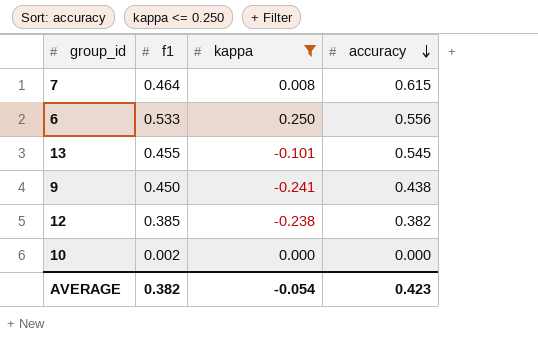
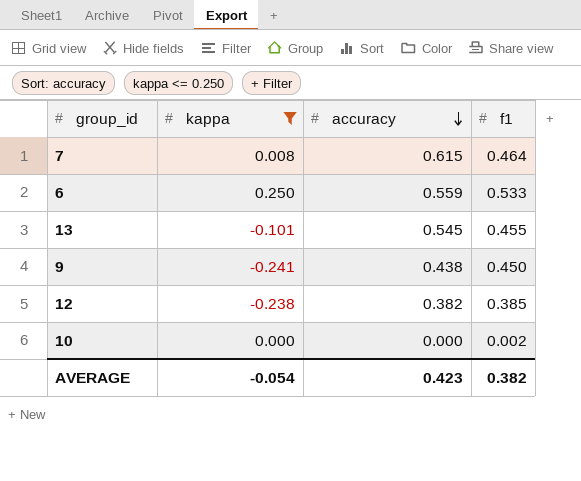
column f1 | position: 2 -> 4
6 | accuracy: 0.556 -> 0.559

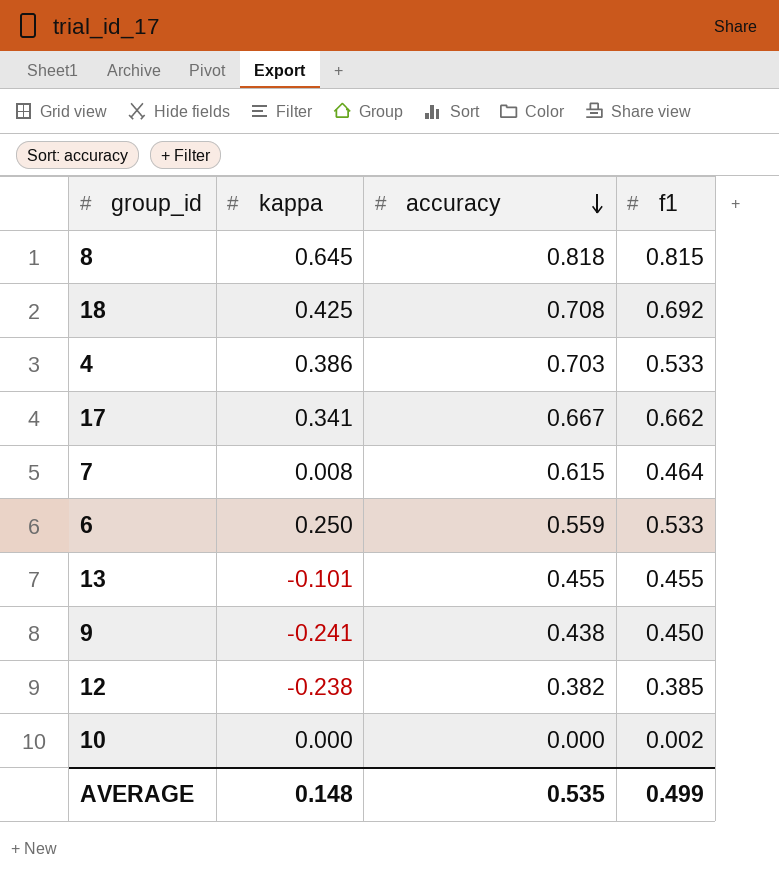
filter: kappa <= 0.250 -> none
13 | accuracy: 0.545 -> 0.455
AVERAGE | kappa: -0.054 -> 0.148
AVERAGE | accuracy: 0.423 -> 0.535
AVERAGE | f1: 0.382 -> 0.499

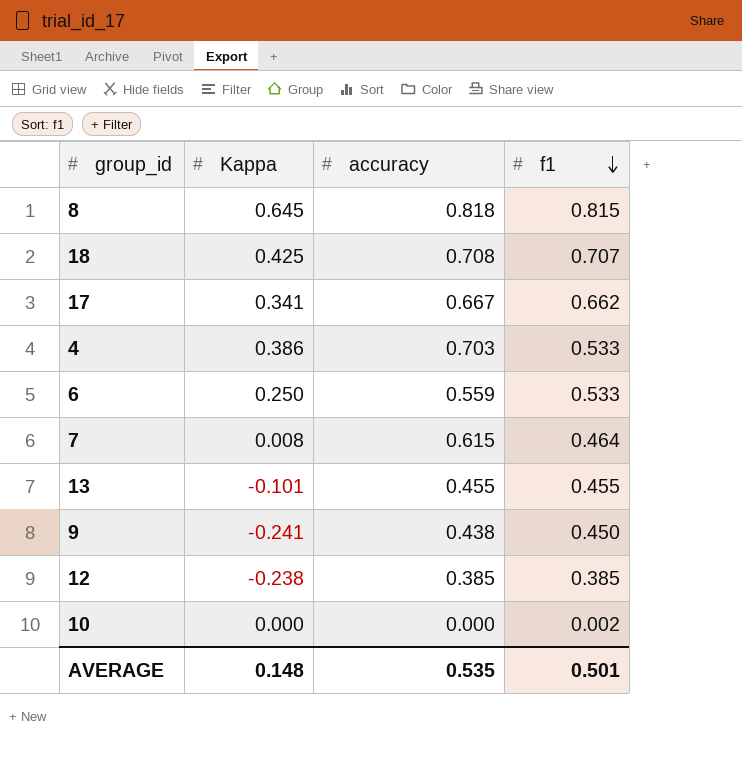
row order: accuracy descending -> f1 descending
column name: kappa -> Kappa
18 | f1: 0.692 -> 0.707
12 | accuracy: 0.382 -> 0.385
AVERAGE | f1: 0.499 -> 0.501

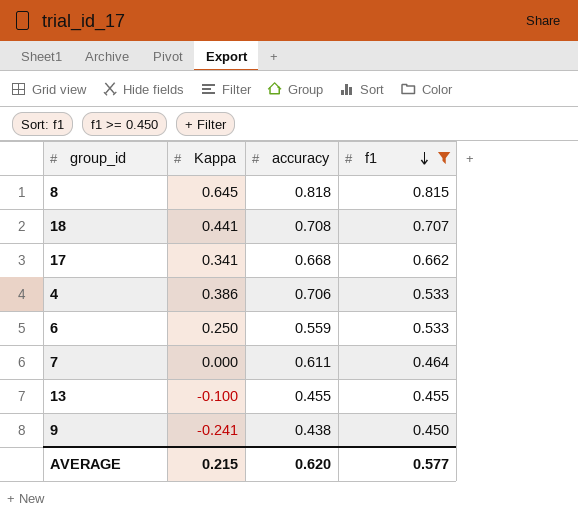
filter: none -> f1 >= 0.450
18 | Kappa: 0.425 -> 0.441
17 | accuracy: 0.667 -> 0.668
4 | accuracy: 0.703 -> 0.706
7 | Kappa: 0.008 -> 0.000
7 | accuracy: 0.615 -> 0.611
13 | Kappa: -0.101 -> -0.100
AVERAGE | Kappa: 0.148 -> 0.215
AVERAGE | accuracy: 0.535 -> 0.620
AVERAGE | f1: 0.501 -> 0.577

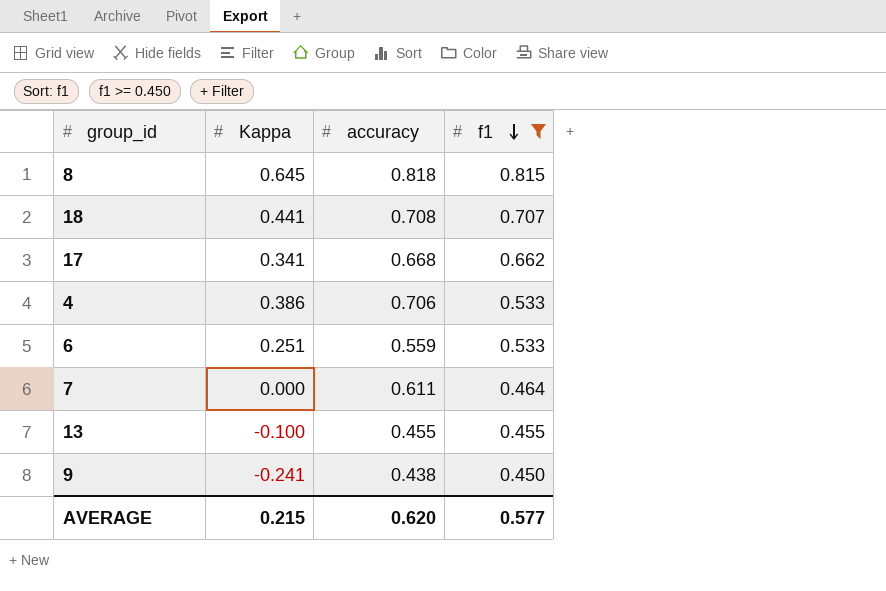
6 | Kappa: 0.250 -> 0.251

